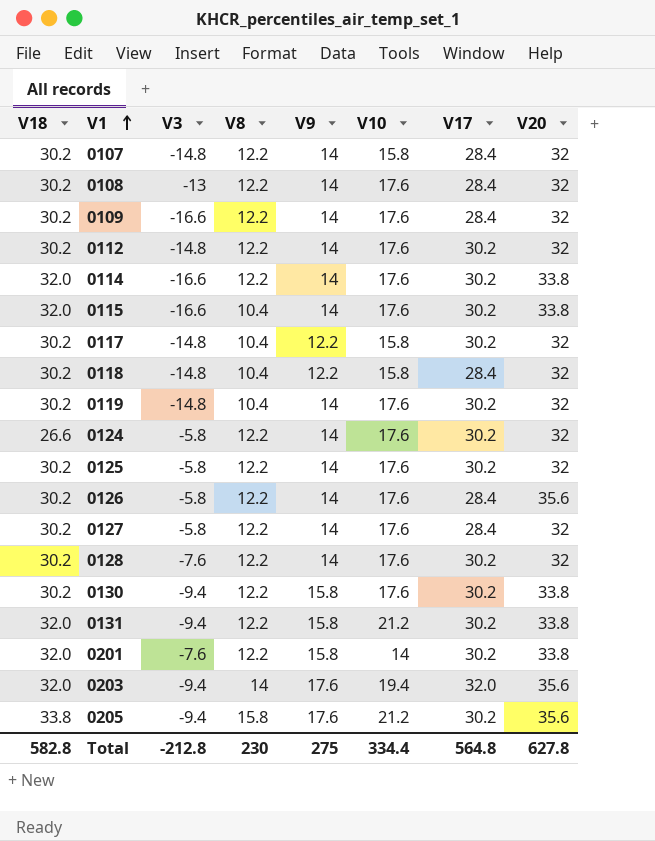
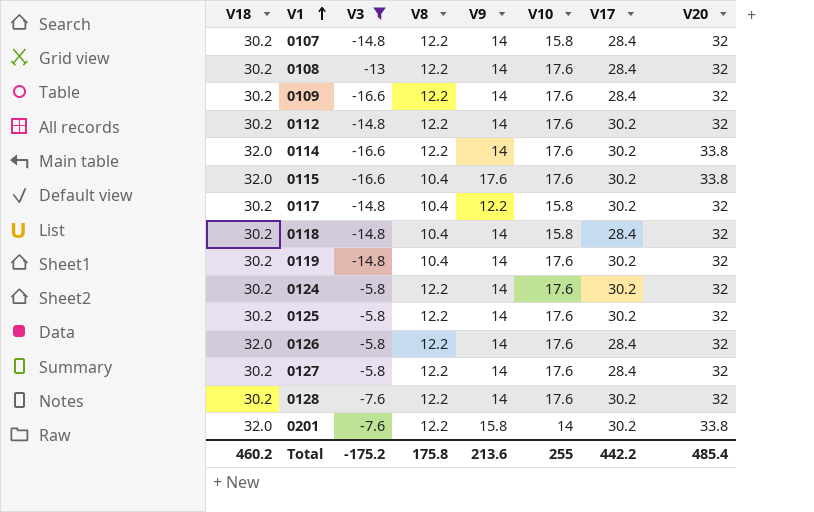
filter: none -> V3 != -9.4
0115 | V9: 14 -> 17.6
0118 | V9: 12.2 -> 14
0124 | V18: 26.6 -> 30.2
0126 | V18: 30.2 -> 32.0
0126 | V20: 35.6 -> 32
Total | V18: 582.8 -> 460.2
Total | V3: -212.8 -> -175.2
Total | V8: 230 -> 175.8
Total | V9: 275 -> 213.6
Total | V10: 334.4 -> 255
Total | V17: 564.8 -> 442.2
Total | V20: 627.8 -> 485.4

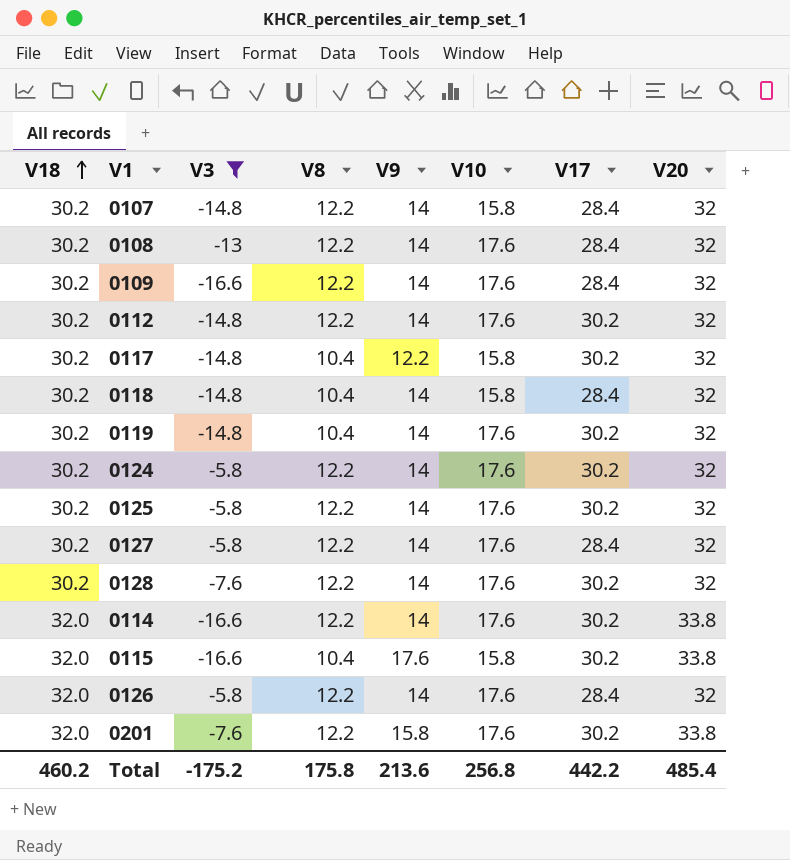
row order: V1 ascending -> V18 ascending
0115 | V10: 17.6 -> 15.8
0201 | V10: 14 -> 17.6
Total | V10: 255 -> 256.8

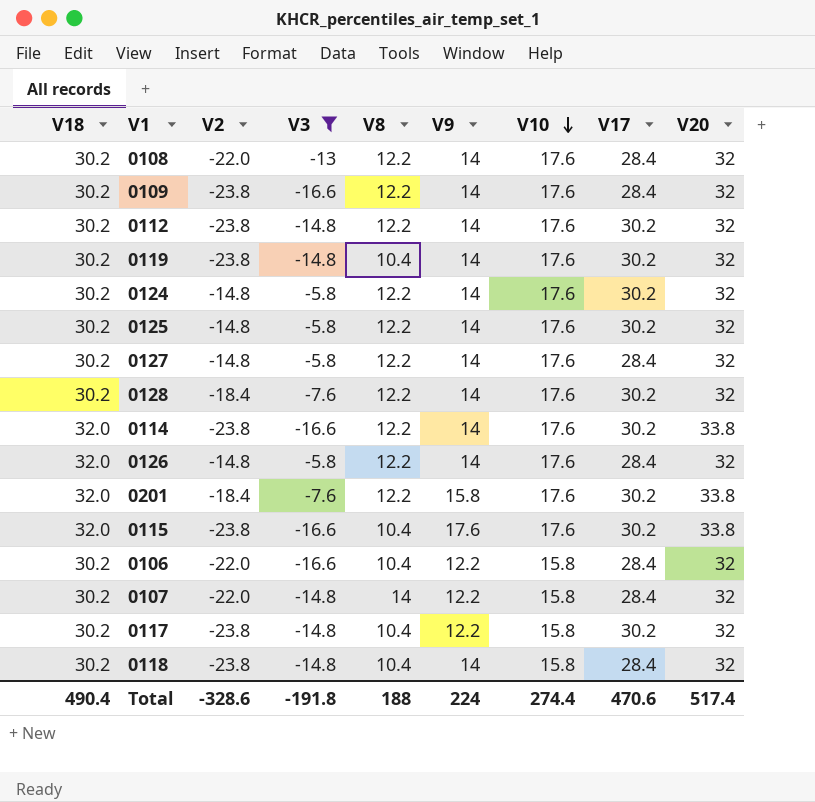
row order: V18 ascending -> V10 descending
column V2 | position: none -> 3
0115 | V10: 15.8 -> 17.6
row 0106: none -> 30.2 | -22.0 | -16.6 | 10.4 | 12.2 | 15.8 | 28.4 | 32
0107 | V8: 12.2 -> 14
0107 | V9: 14 -> 12.2
Total | V18: 460.2 -> 490.4
Total | V3: -175.2 -> -191.8
Total | V8: 175.8 -> 188
Total | V9: 213.6 -> 224
Total | V10: 256.8 -> 274.4
Total | V17: 442.2 -> 470.6
Total | V20: 485.4 -> 517.4

